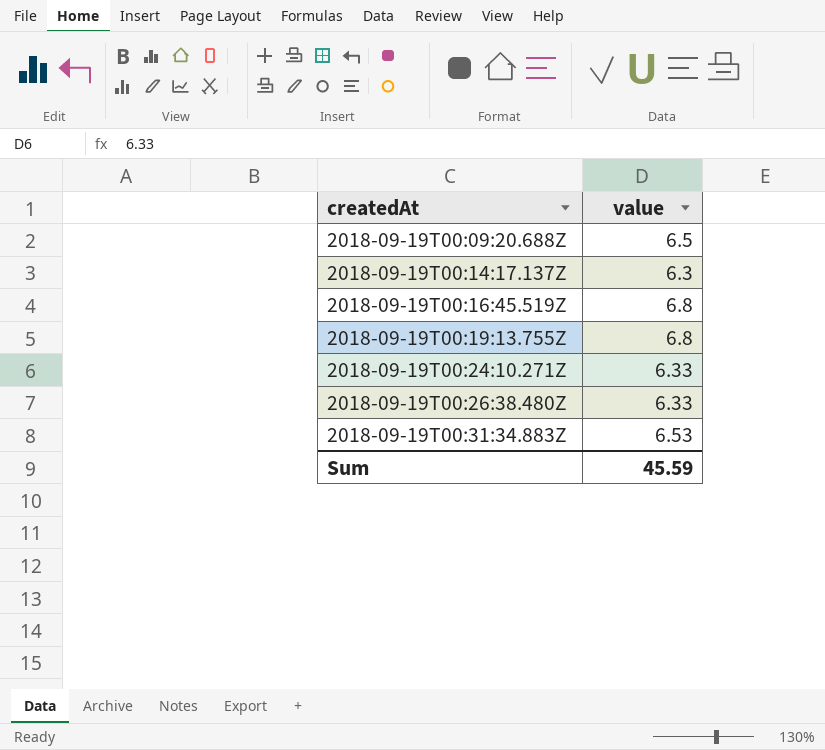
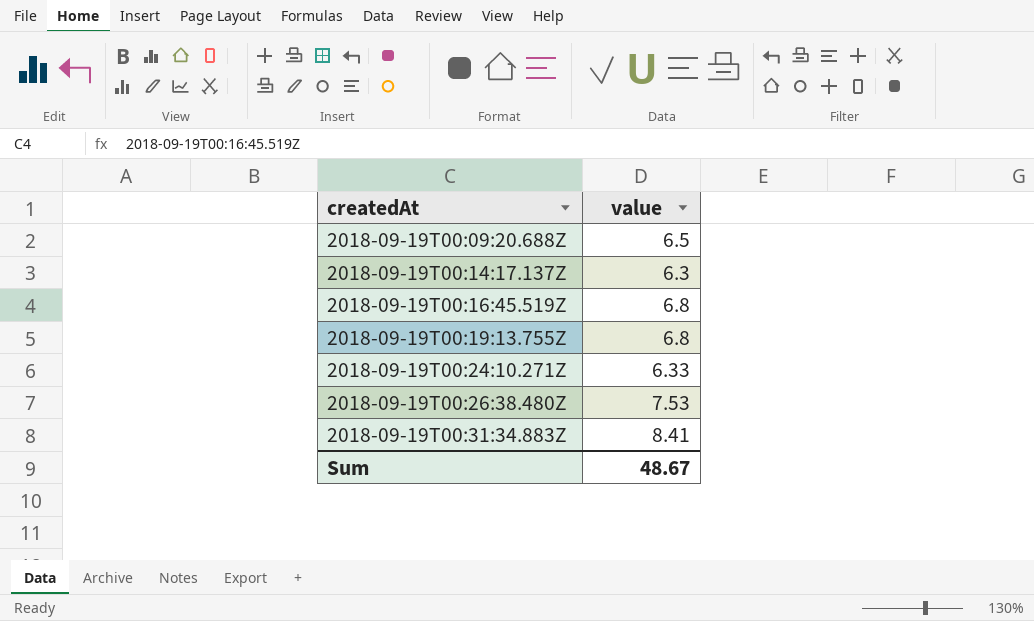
2018-09-19T00:26:38.480Z | value: 6.33 -> 7.53
2018-09-19T00:31:34.883Z | value: 6.53 -> 8.41
Sum | value: 45.59 -> 48.67

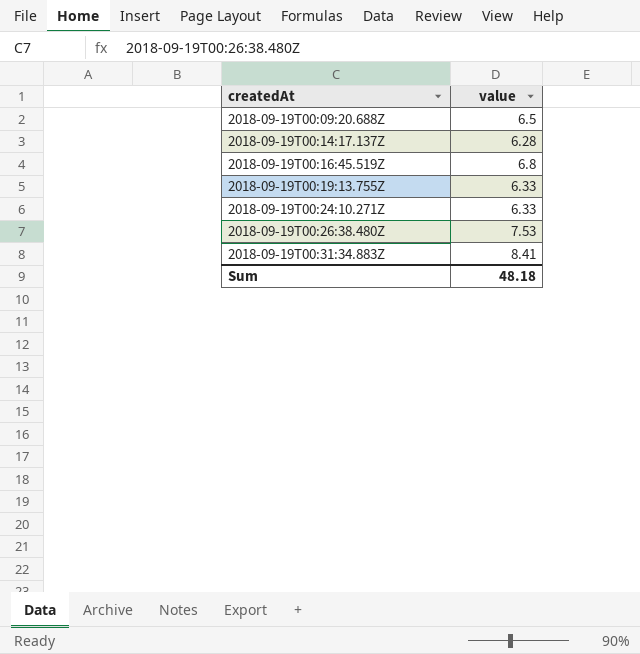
2018-09-19T00:14:17.137Z | value: 6.3 -> 6.28
2018-09-19T00:19:13.755Z | value: 6.8 -> 6.33
Sum | value: 48.67 -> 48.18

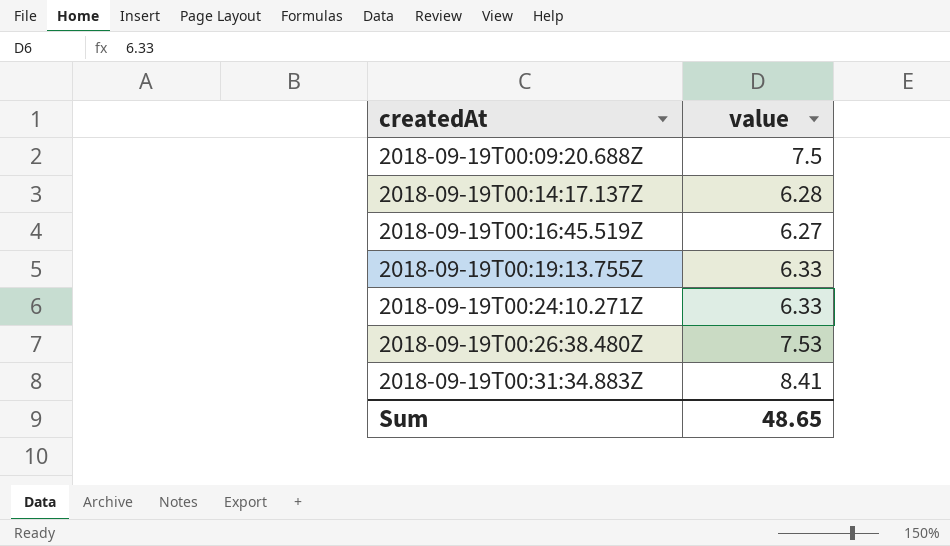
2018-09-19T00:09:20.688Z | value: 6.5 -> 7.5
2018-09-19T00:16:45.519Z | value: 6.8 -> 6.27
Sum | value: 48.18 -> 48.65

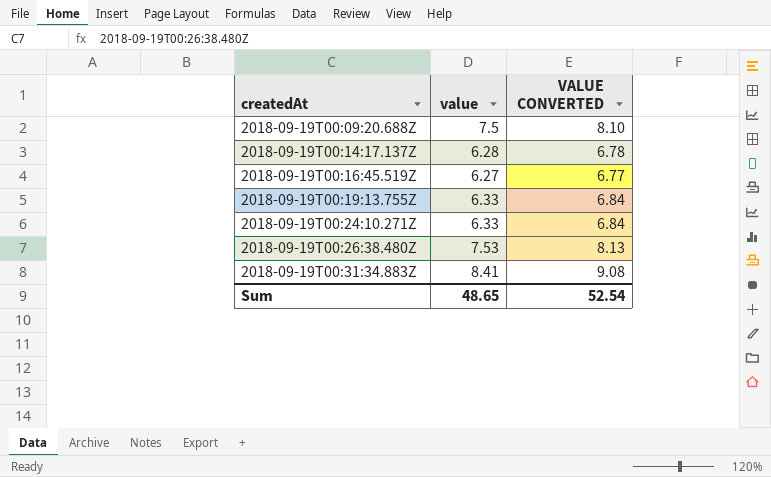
column VALUE CONVERTED | formula: none -> [value] * 1.08

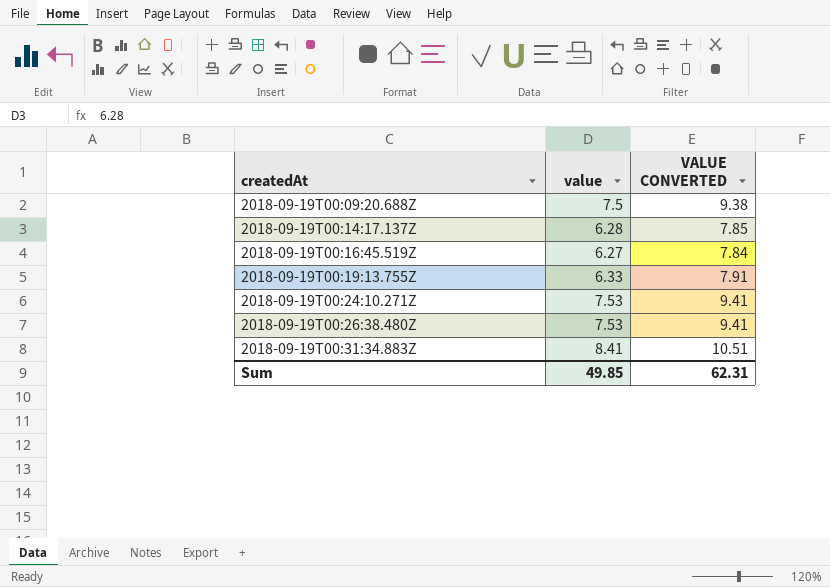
column VALUE CONVERTED | formula: [value] * 1.08 -> [value] * 1.25
2018-09-19T00:24:10.271Z | value: 6.33 -> 7.53
Sum | value: 48.65 -> 49.85
Sum | VALUE CONVERTED: 52.54 -> 62.31

